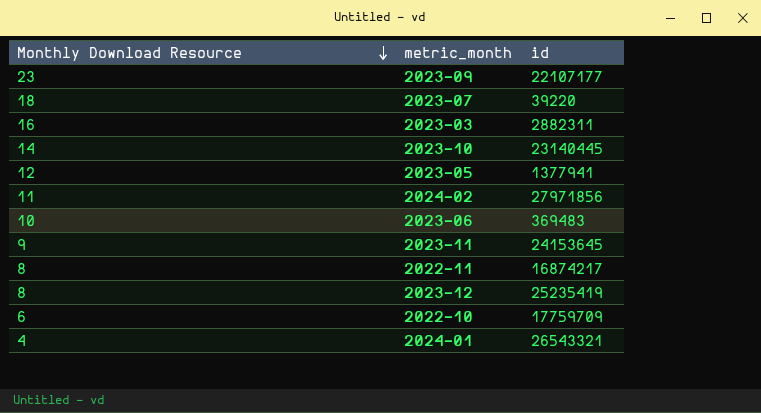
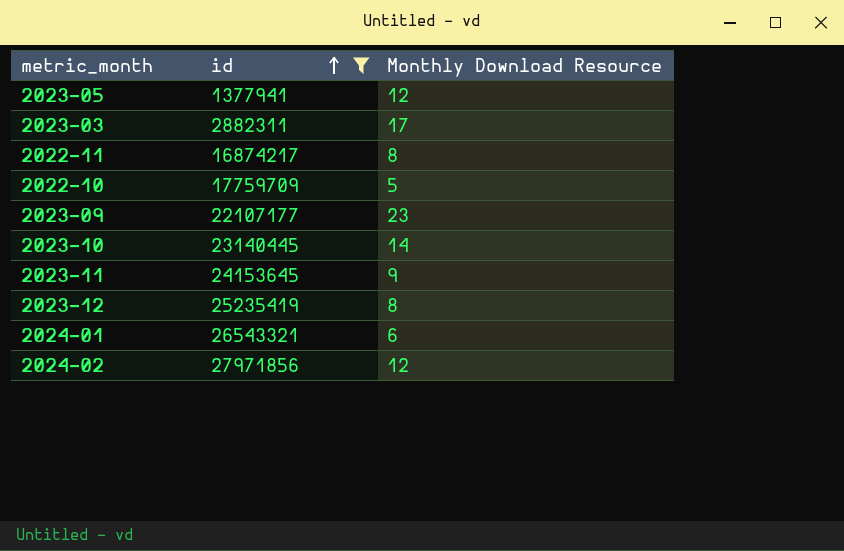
filter: none -> id >= 1377941
row order: Monthly Download Resource descending -> id ascending
column Monthly Download Resource | position: 1 -> 3
2023-03 | Monthly Download Resource: 16 -> 17
2022-10 | Monthly Download Resource: 6 -> 5
2024-01 | Monthly Download Resource: 4 -> 6
2024-02 | Monthly Download Resource: 11 -> 12

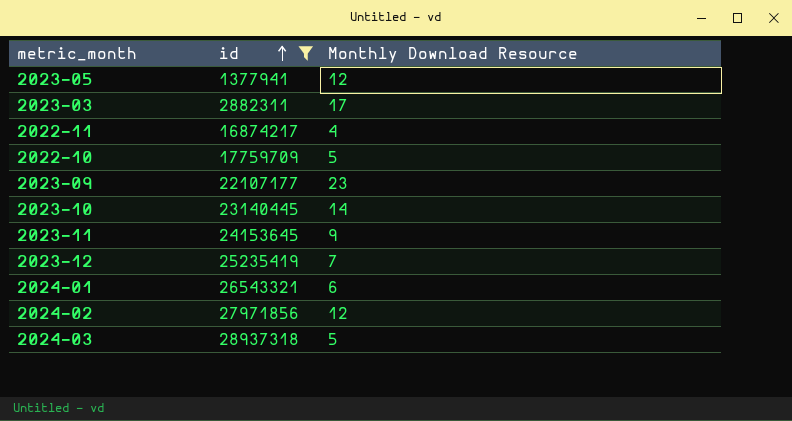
2022-11 | Monthly Download Resource: 8 -> 4
2023-12 | Monthly Download Resource: 8 -> 7
row 2024-03: none -> 28937318 | 5

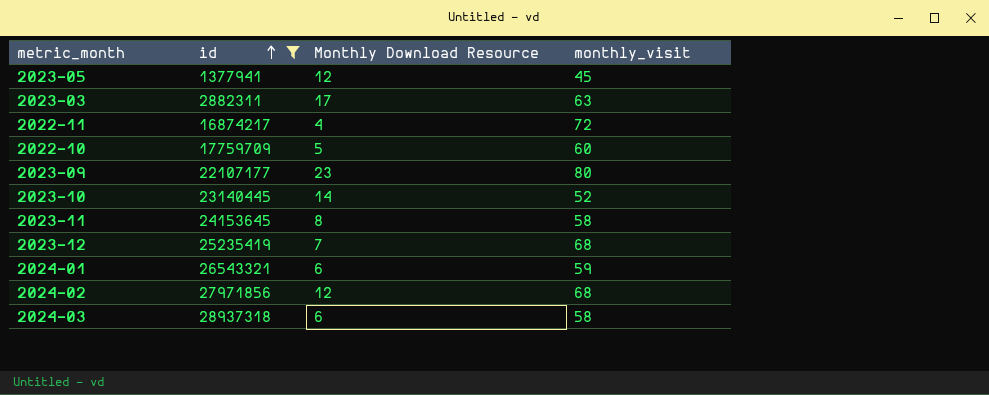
column monthly_visit | position: none -> 4
2023-11 | Monthly Download Resource: 9 -> 8
2024-03 | Monthly Download Resource: 5 -> 6

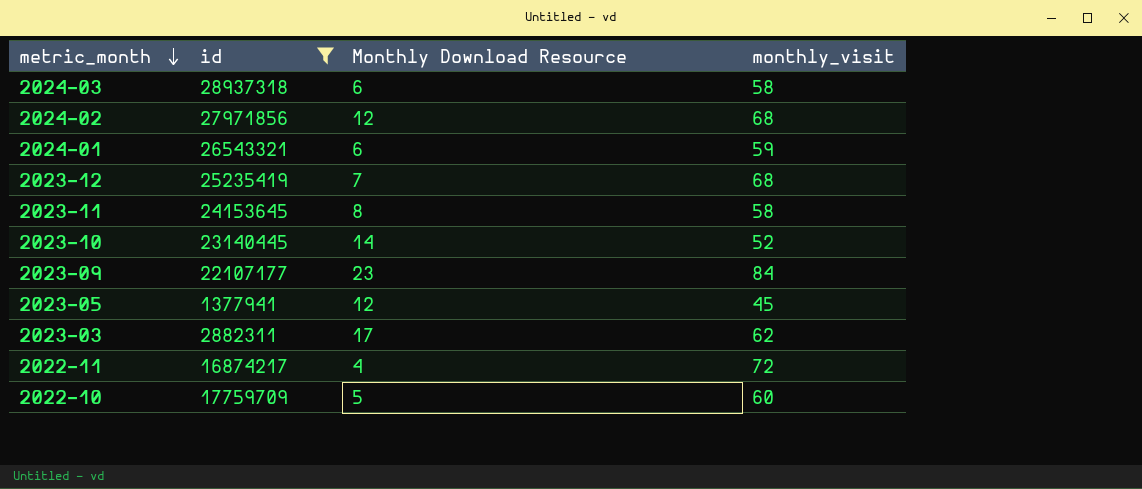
row order: id ascending -> metric_month descending
2023-09 | monthly_visit: 80 -> 84
2023-03 | monthly_visit: 63 -> 62

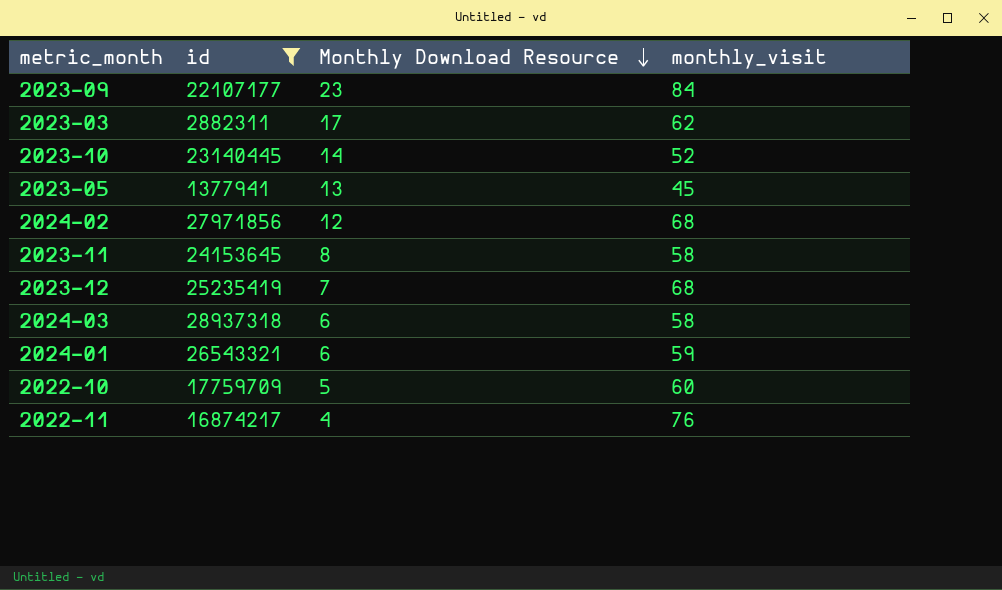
row order: metric_month descending -> Monthly Download Resource descending
2023-05 | Monthly Download Resource: 12 -> 13
2022-11 | monthly_visit: 72 -> 76

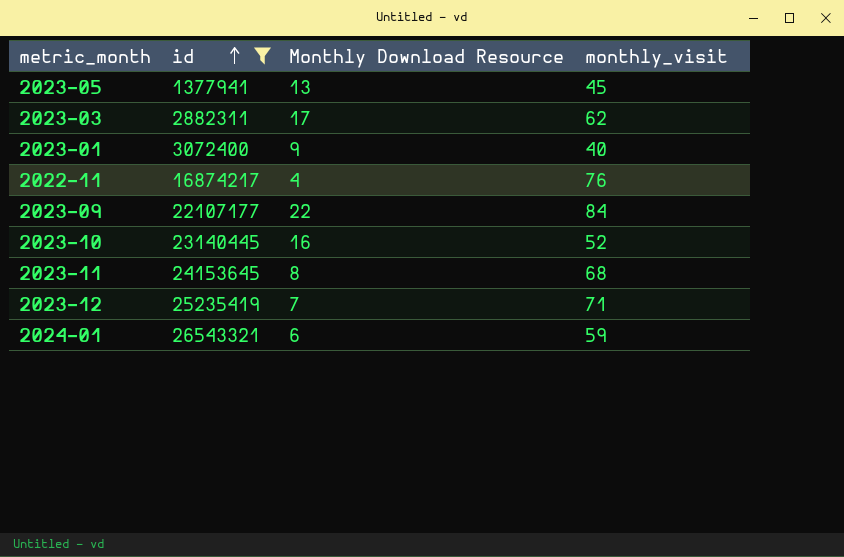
row order: Monthly Download Resource descending -> id ascending
row 2024-02: 27971856 | 12 | 68 -> none
row 2024-03: 28937318 | 6 | 58 -> none
row 2022-10: 17759709 | 5 | 60 -> none
row 2023-01: none -> 3072400 | 9 | 40
2023-09 | Monthly Download Resource: 23 -> 22
2023-10 | Monthly Download Resource: 14 -> 16
2023-11 | monthly_visit: 58 -> 68
2023-12 | monthly_visit: 68 -> 71

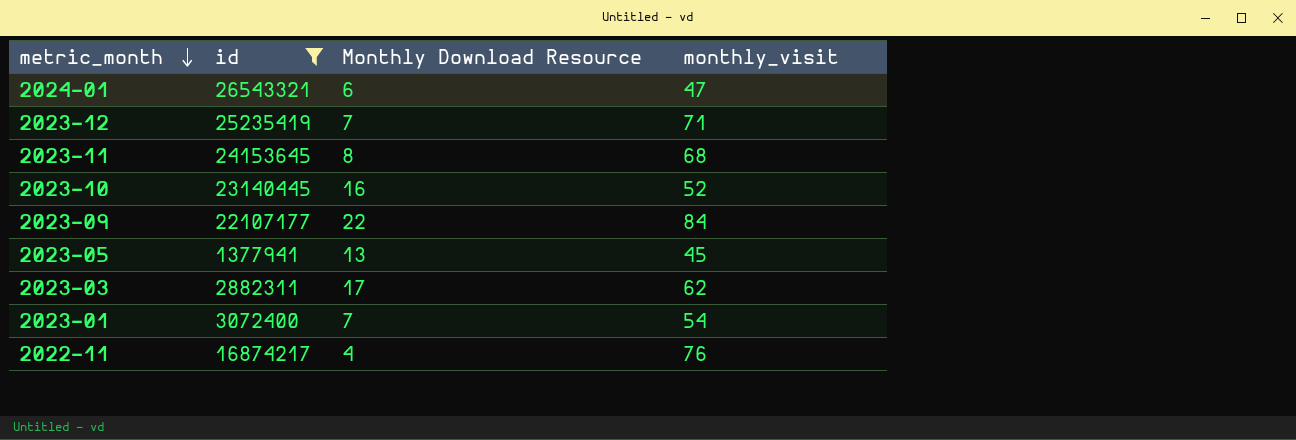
row order: id ascending -> metric_month descending
2024-01 | monthly_visit: 59 -> 47
2023-01 | Monthly Download Resource: 9 -> 7
2023-01 | monthly_visit: 40 -> 54

